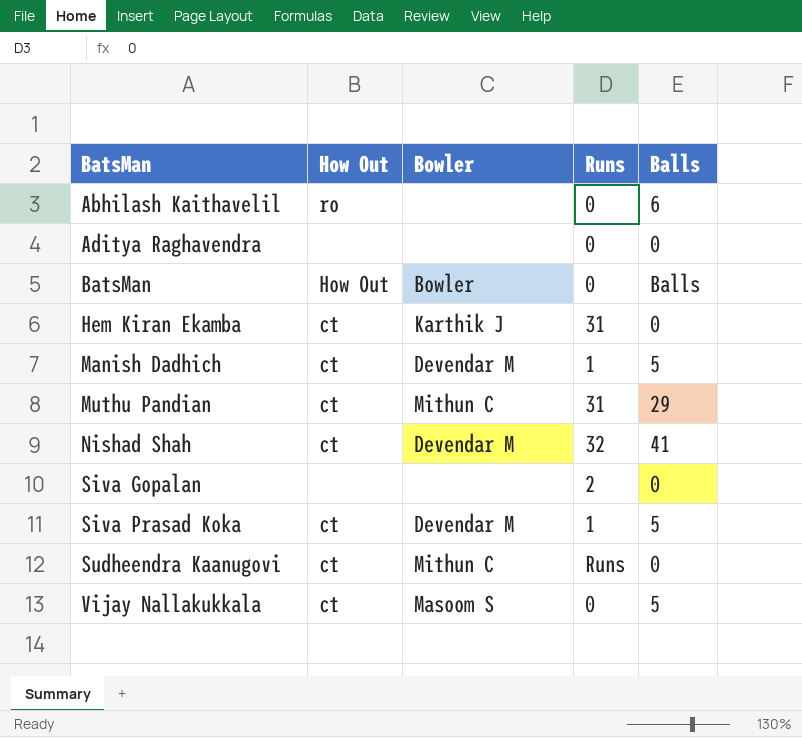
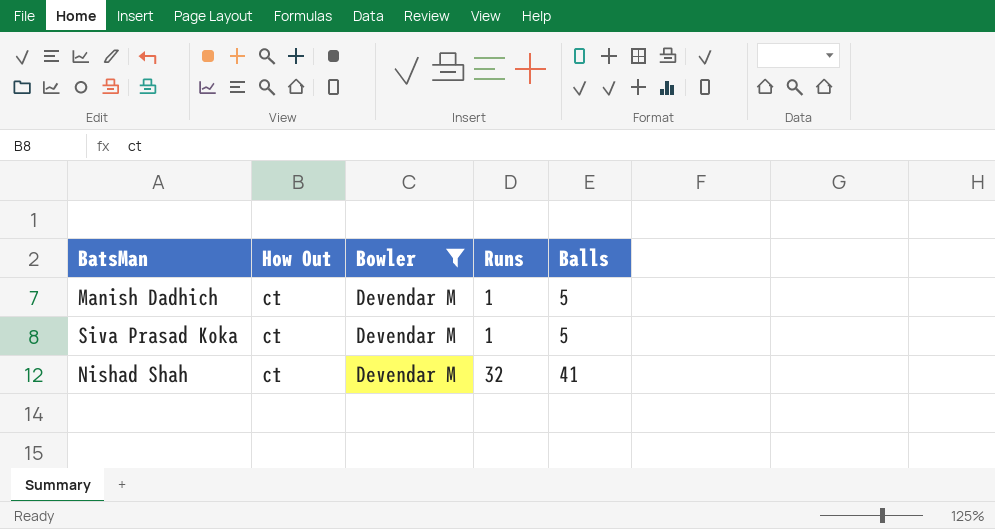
filter: none -> Bowler = Devendar M
row order: BatsMan ascending -> Runs ascending

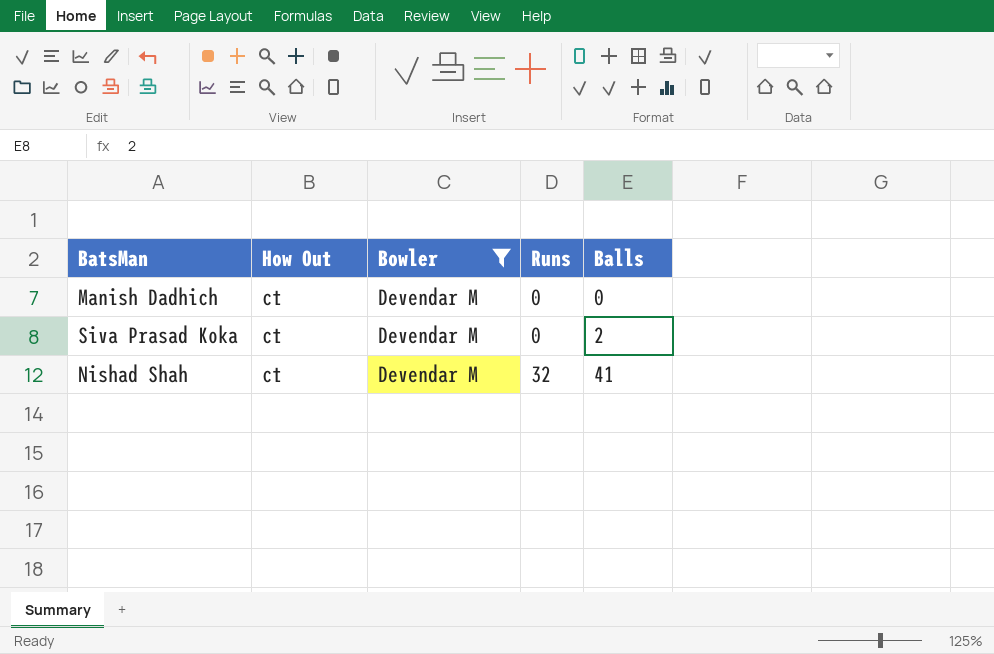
Manish Dadhich | Runs: 1 -> 0
Manish Dadhich | Balls: 5 -> 0
Siva Prasad Koka | Runs: 1 -> 0
Siva Prasad Koka | Balls: 5 -> 2

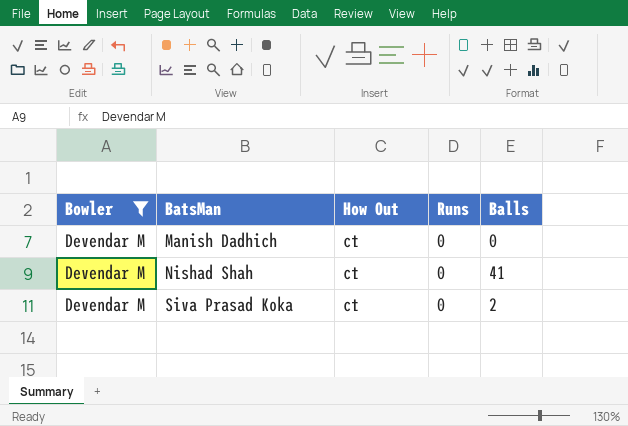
row order: Runs ascending -> BatsMan ascending
column Bowler | position: 3 -> 1
Nishad Shah | Runs: 32 -> 0

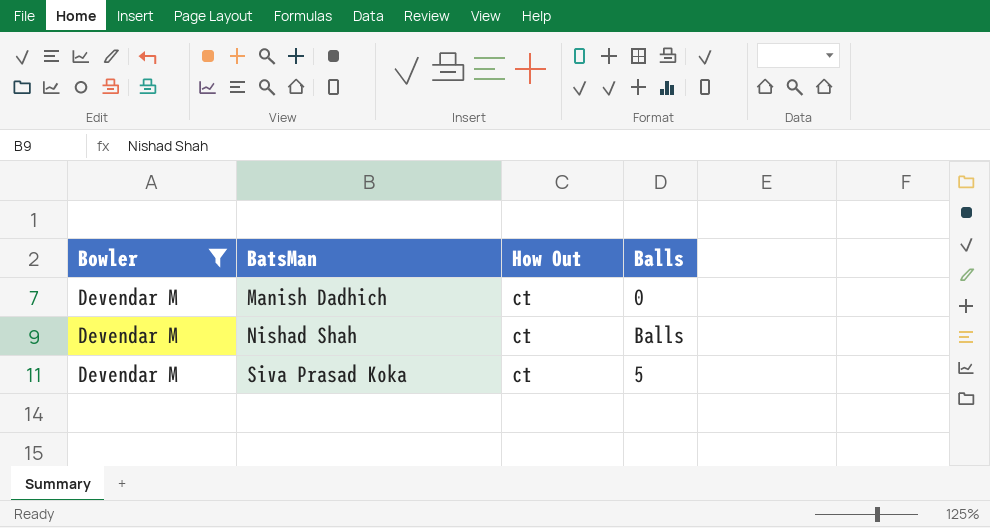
column Runs | position: 4 -> none
Nishad Shah | Balls: 41 -> Balls
Siva Prasad Koka | Balls: 2 -> 5

